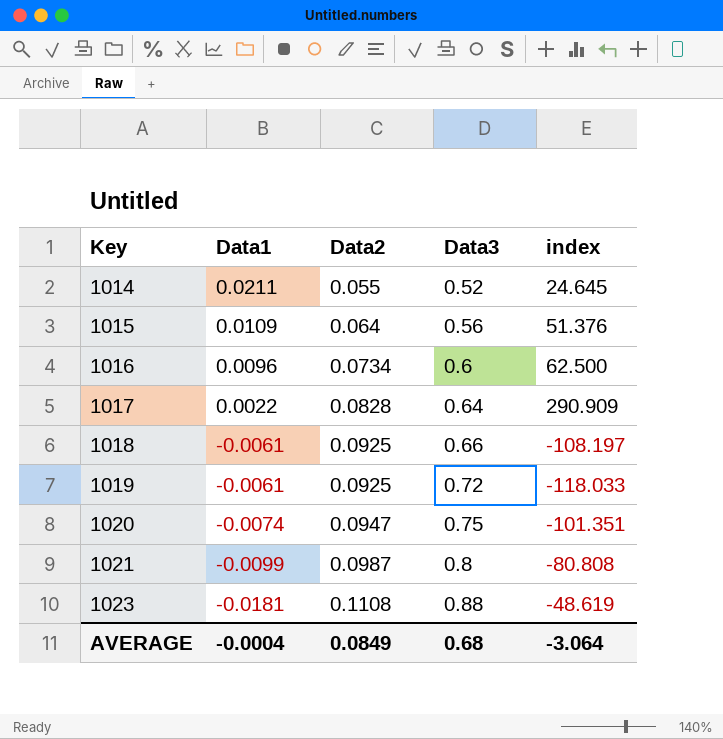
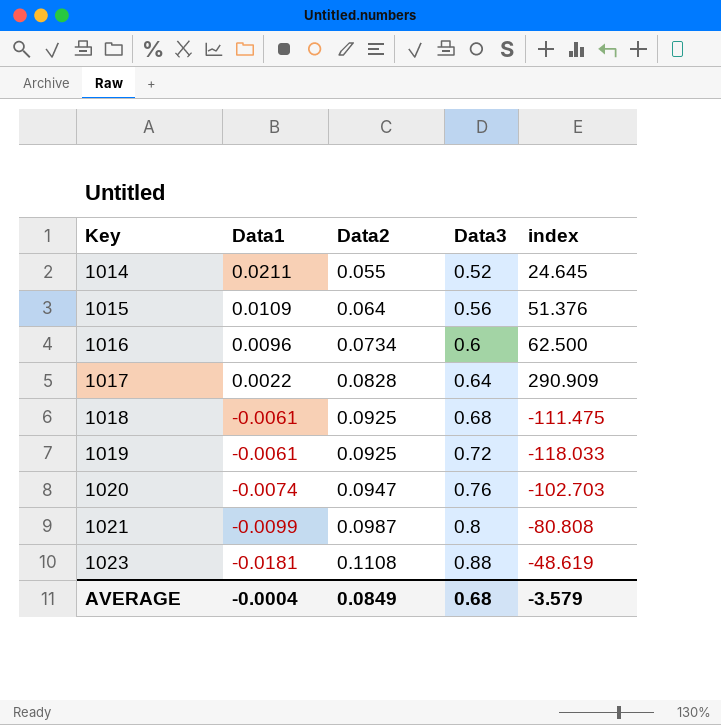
1018 | Data3: 0.66 -> 0.68
1018 | index: -108.197 -> -111.475
1020 | Data3: 0.75 -> 0.76
1020 | index: -101.351 -> -102.703
AVERAGE | index: -3.064 -> -3.579

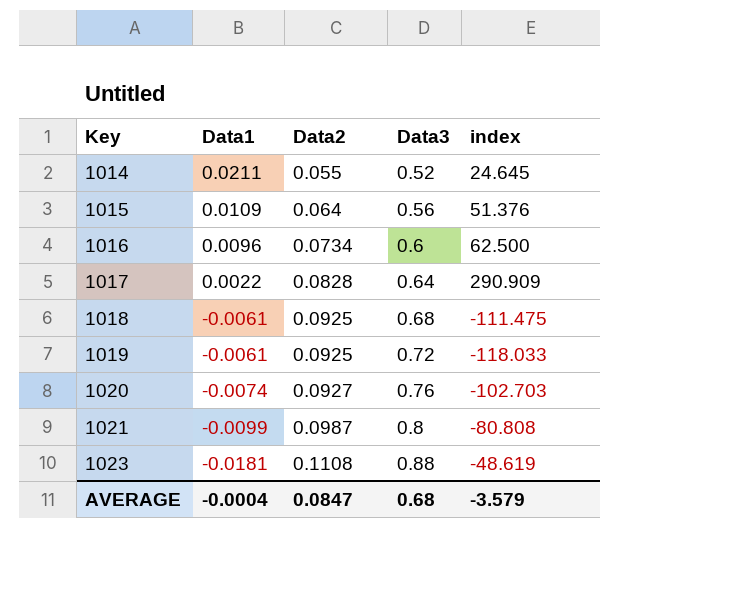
1020 | Data2: 0.0947 -> 0.0927
AVERAGE | Data2: 0.0849 -> 0.0847

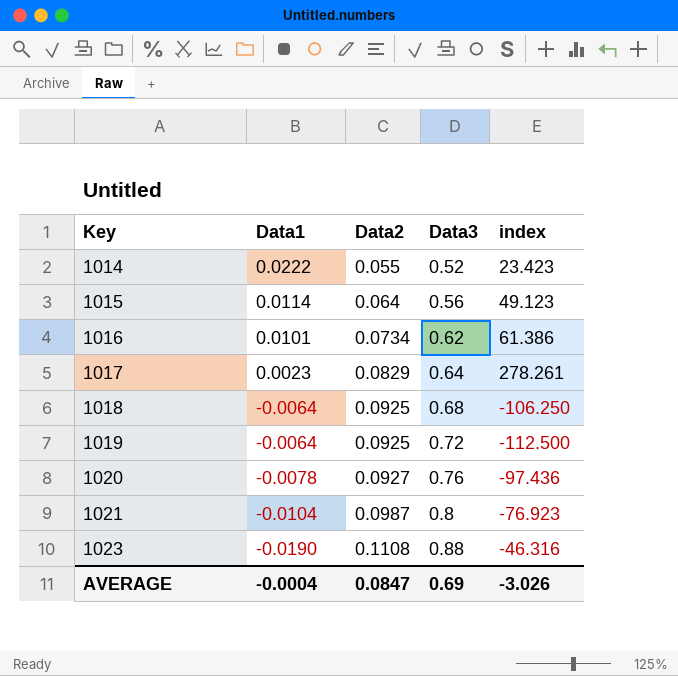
1014 | Data1: 0.0211 -> 0.0222
1014 | index: 24.645 -> 23.423
1015 | Data1: 0.0109 -> 0.0114
1015 | index: 51.376 -> 49.123
1016 | Data1: 0.0096 -> 0.0101
1016 | Data3: 0.6 -> 0.62
1016 | index: 62.500 -> 61.386
1017 | Data1: 0.0022 -> 0.0023
1017 | Data2: 0.0828 -> 0.0829
1017 | index: 290.909 -> 278.261
1018 | Data1: -0.0061 -> -0.0064
1018 | index: -111.475 -> -106.250
1019 | Data1: -0.0061 -> -0.0064
1019 | index: -118.033 -> -112.500
1020 | Data1: -0.0074 -> -0.0078
1020 | index: -102.703 -> -97.436
1021 | Data1: -0.0099 -> -0.0104
1021 | index: -80.808 -> -76.923
1023 | Data1: -0.0181 -> -0.0190
1023 | index: -48.619 -> -46.316
AVERAGE | Data3: 0.68 -> 0.69
AVERAGE | index: -3.579 -> -3.026

